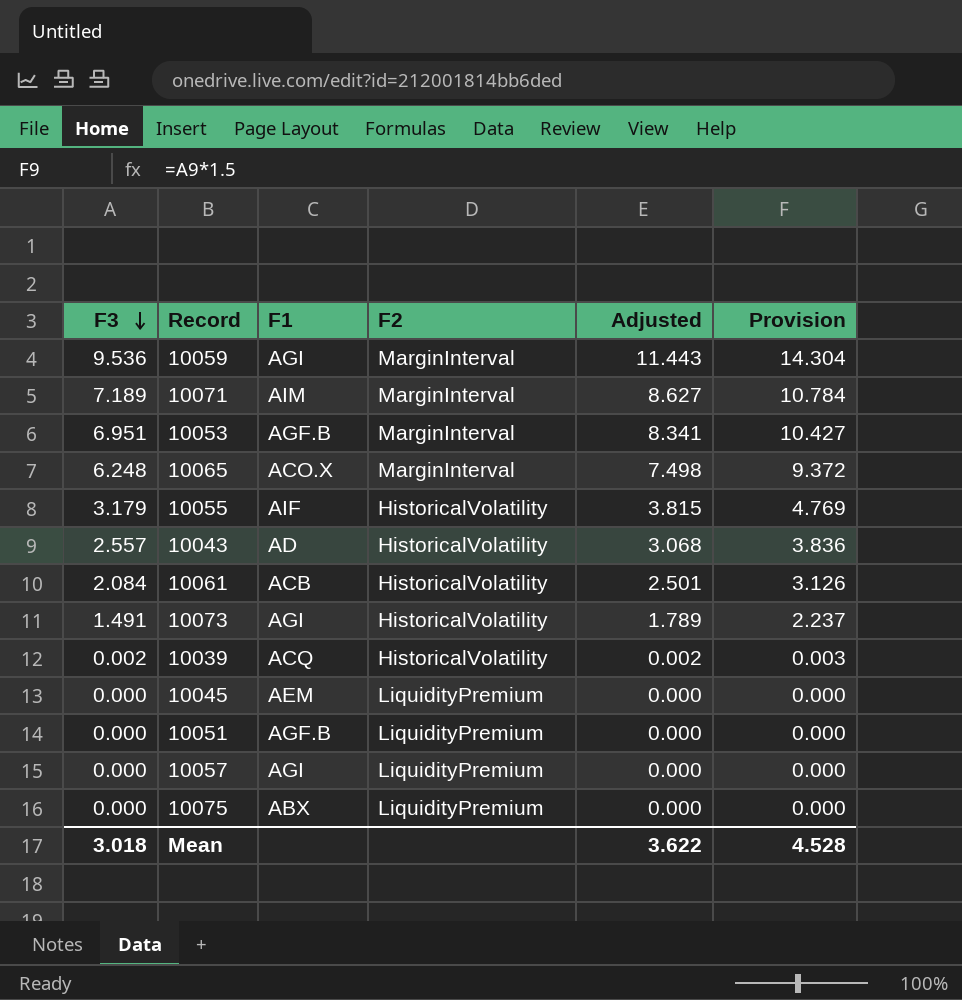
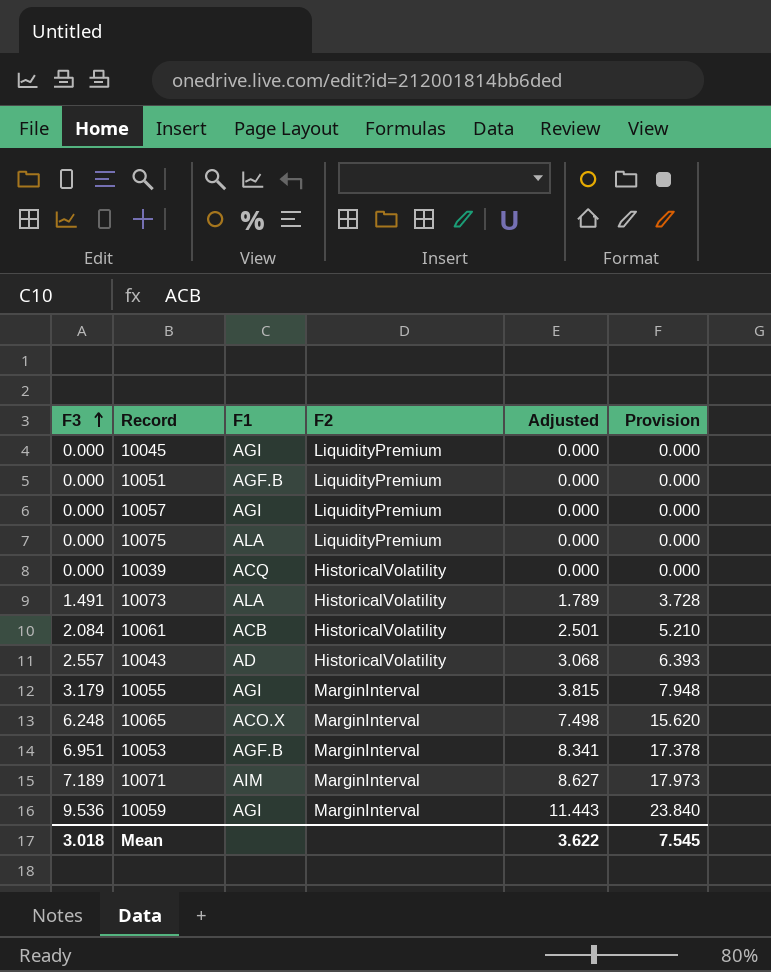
row order: F3 descending -> F3 ascending
column Provision | formula: [F3] * 1.5 -> [F3] * 2.5
10045 | F1: AEM -> AGI
10075 | F1: ABX -> ALA
10039 | F3: 0.002 -> 0.000
10039 | Adjusted: 0.002 -> 0.000
10073 | F1: AGI -> ALA
10055 | F1: AIF -> AGI
10055 | F2: HistoricalVolatility -> MarginInterval
Mean | Provision: 4.528 -> 7.545

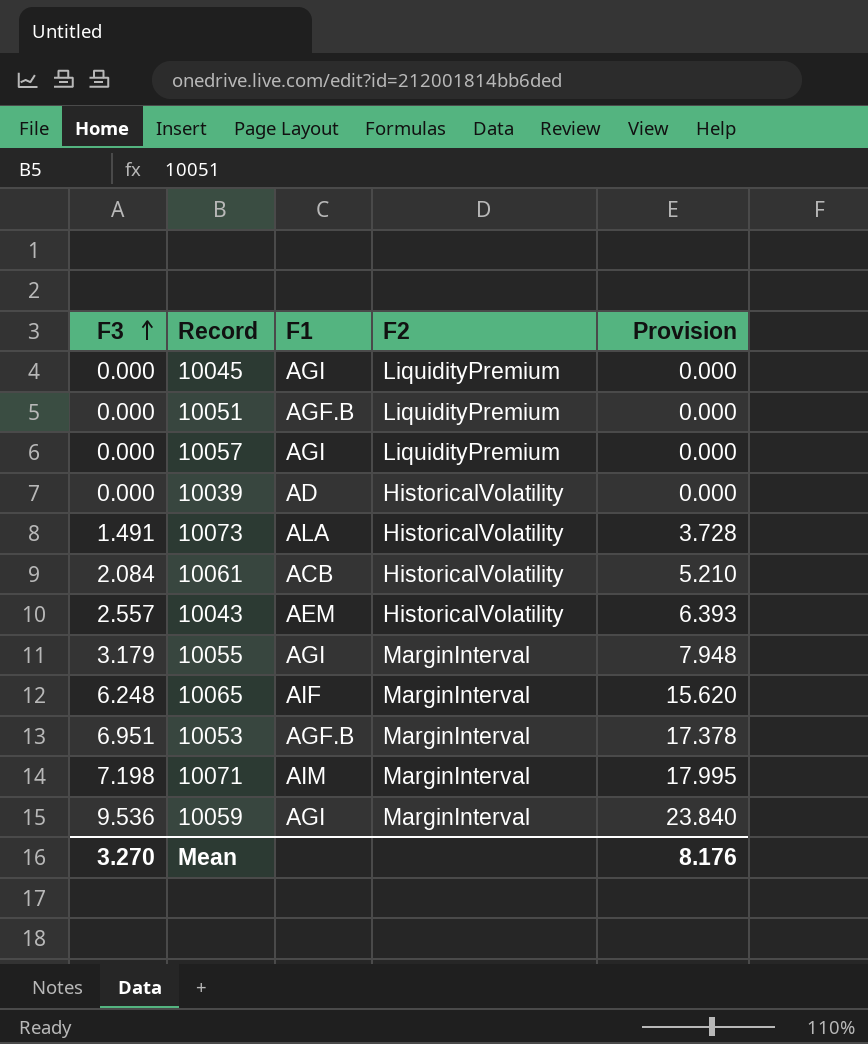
column Adjusted | formula: [F3] * 1.2 -> none
row 10075: 0.000 | ALA | LiquidityPremium | 0.000 | 0.000 -> none
10039 | F1: ACQ -> AD
10043 | F1: AD -> AEM
10065 | F1: ACO.X -> AIF
10071 | F3: 7.189 -> 7.198
10071 | Provision: 17.973 -> 17.995
Mean | F3: 3.018 -> 3.270
Mean | Provision: 7.545 -> 8.176

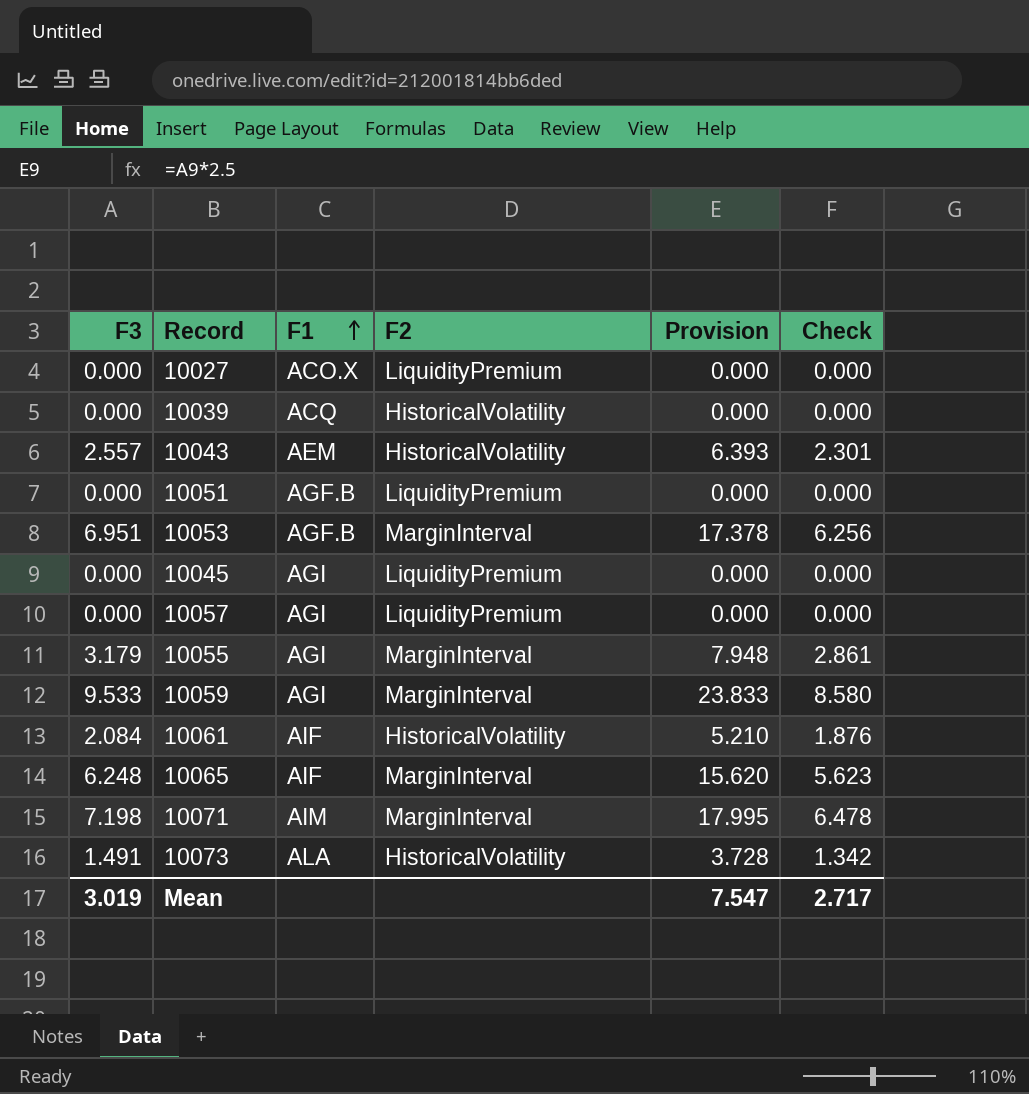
row order: F3 ascending -> F1 ascending
column Check | formula: none -> [F3] * 0.9
row 10027: none -> 0.000 | ACO.X | LiquidityPremium | 0.000 | 0.000
10039 | F1: AD -> ACQ
10059 | F3: 9.536 -> 9.533
10059 | Provision: 23.840 -> 23.833
10061 | F1: ACB -> AIF
Mean | F3: 3.270 -> 3.019
Mean | Provision: 8.176 -> 7.547

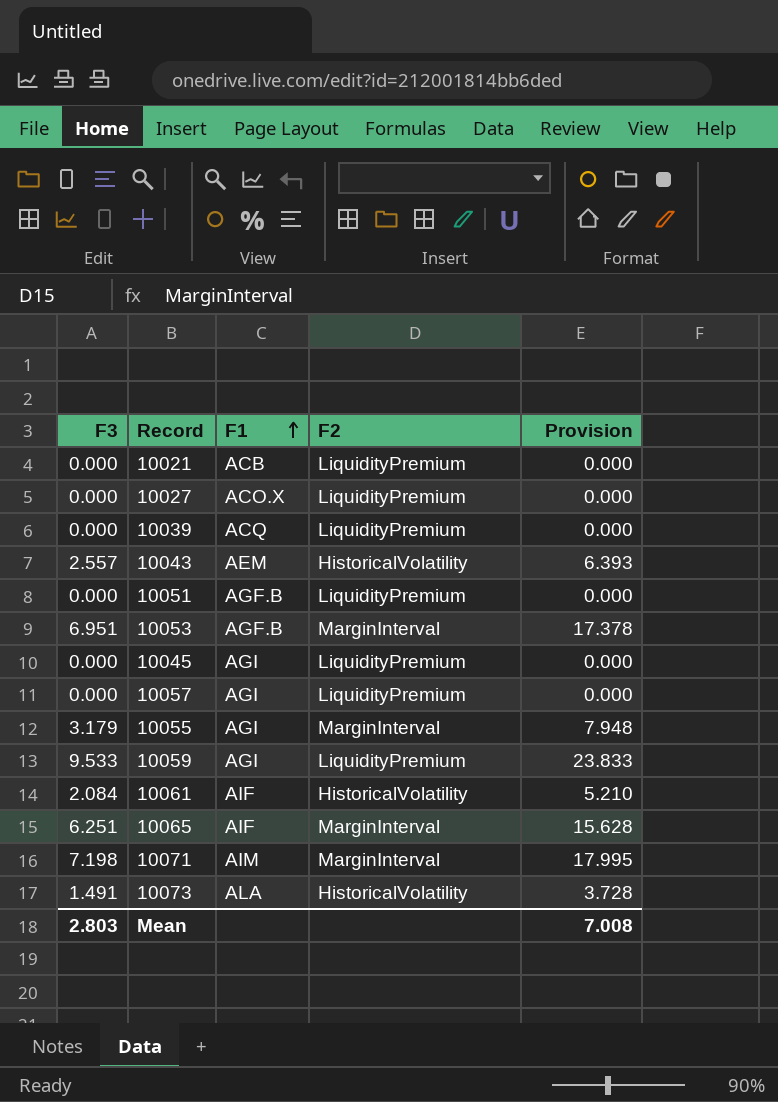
column Check | formula: [F3] * 0.9 -> none
row 10021: none -> 0.000 | ACB | LiquidityPremium | 0.000
10039 | F2: HistoricalVolatility -> LiquidityPremium
10059 | F2: MarginInterval -> LiquidityPremium
10065 | F3: 6.248 -> 6.251
10065 | Provision: 15.620 -> 15.628
Mean | F3: 3.019 -> 2.803
Mean | Provision: 7.547 -> 7.008

